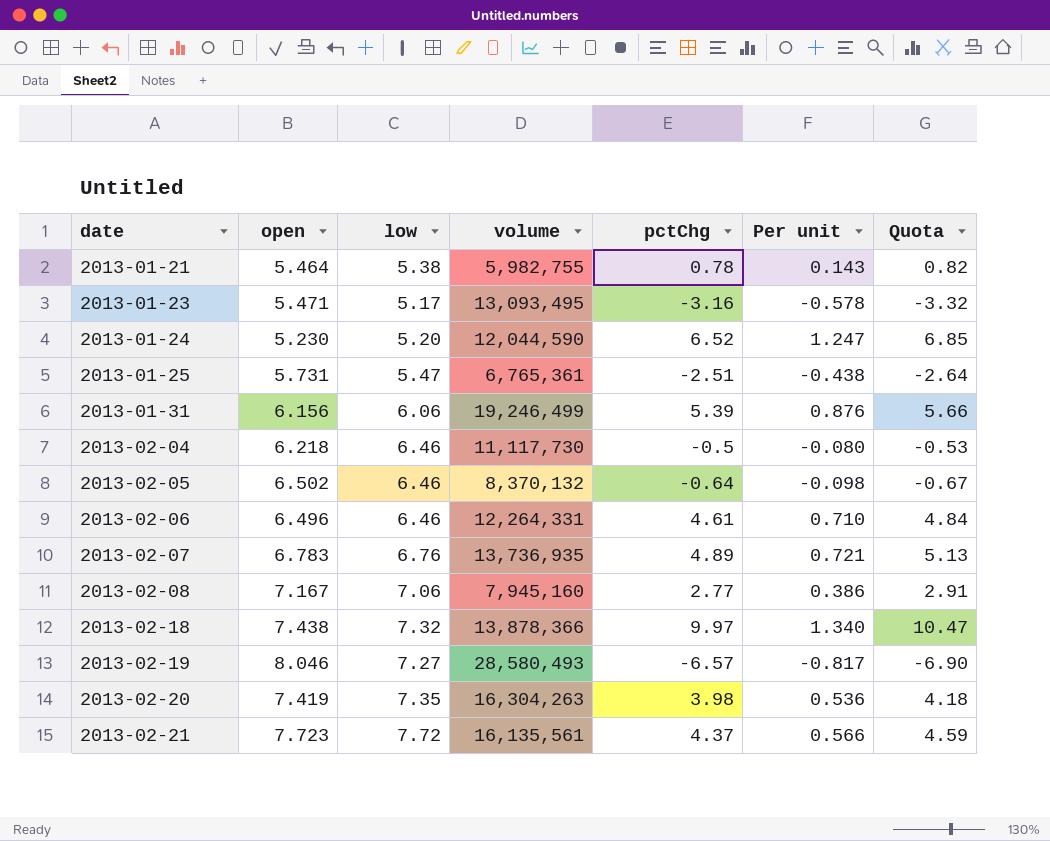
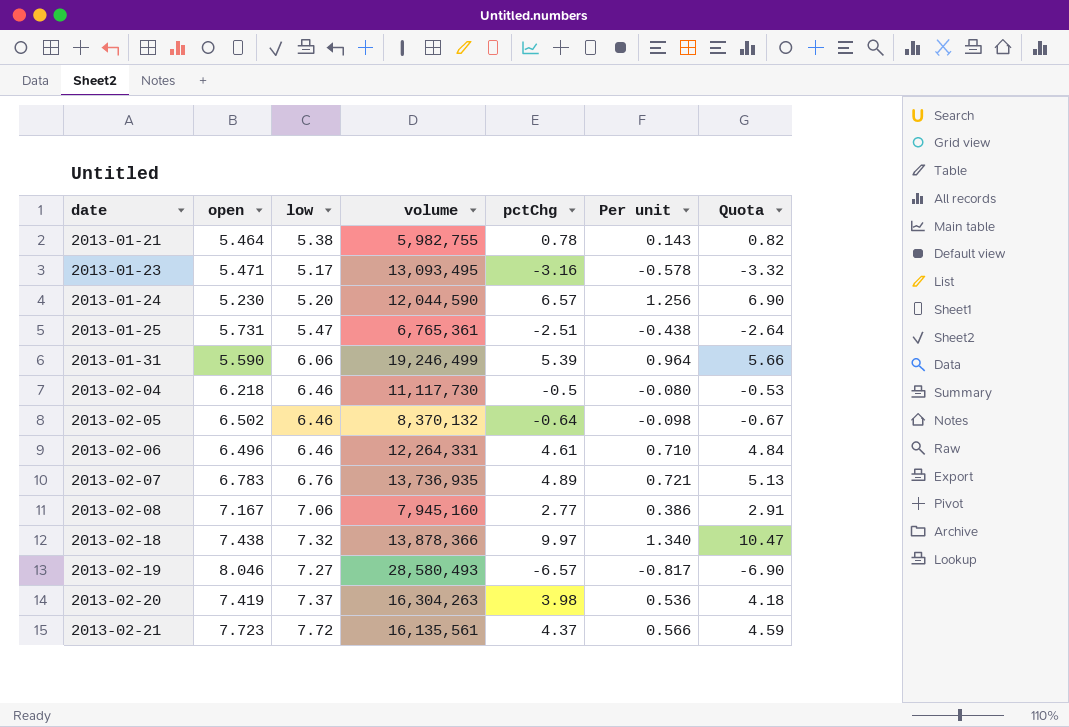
2013-01-24 | pctChg: 6.52 -> 6.57
2013-01-24 | Per unit: 1.247 -> 1.256
2013-01-24 | Quota: 6.85 -> 6.90
2013-01-31 | open: 6.156 -> 5.590
2013-01-31 | Per unit: 0.876 -> 0.964
2013-02-20 | low: 7.35 -> 7.37

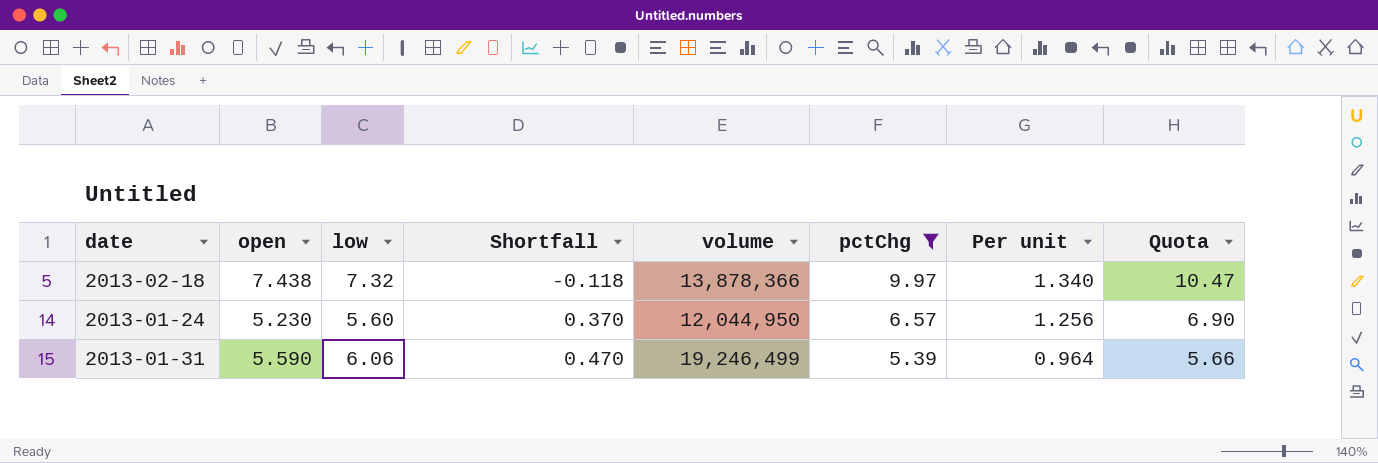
filter: none -> pctChg >= 5.39
row order: date ascending -> Shortfall ascending
column Shortfall | formula: none -> [low] - [open]
2013-01-24 | low: 5.20 -> 5.60
2013-01-24 | volume: 12,044,590 -> 12,044,950

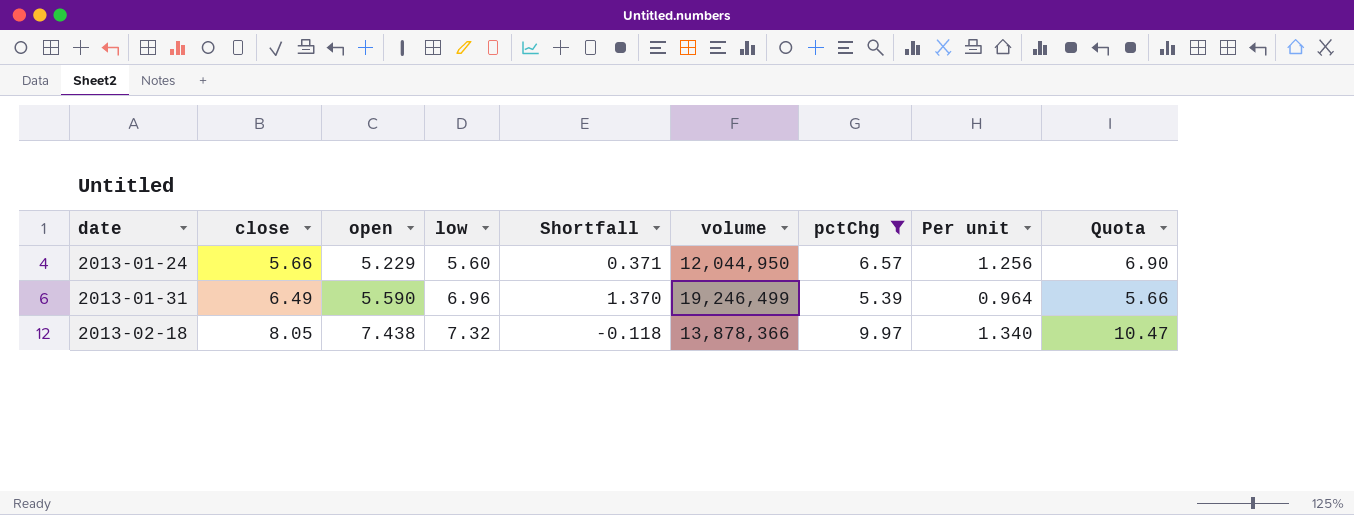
row order: Shortfall ascending -> date ascending
column close | position: none -> 2
2013-01-24 | open: 5.230 -> 5.229
2013-01-24 | Shortfall: 0.370 -> 0.371
2013-01-31 | low: 6.06 -> 6.96
2013-01-31 | Shortfall: 0.470 -> 1.370

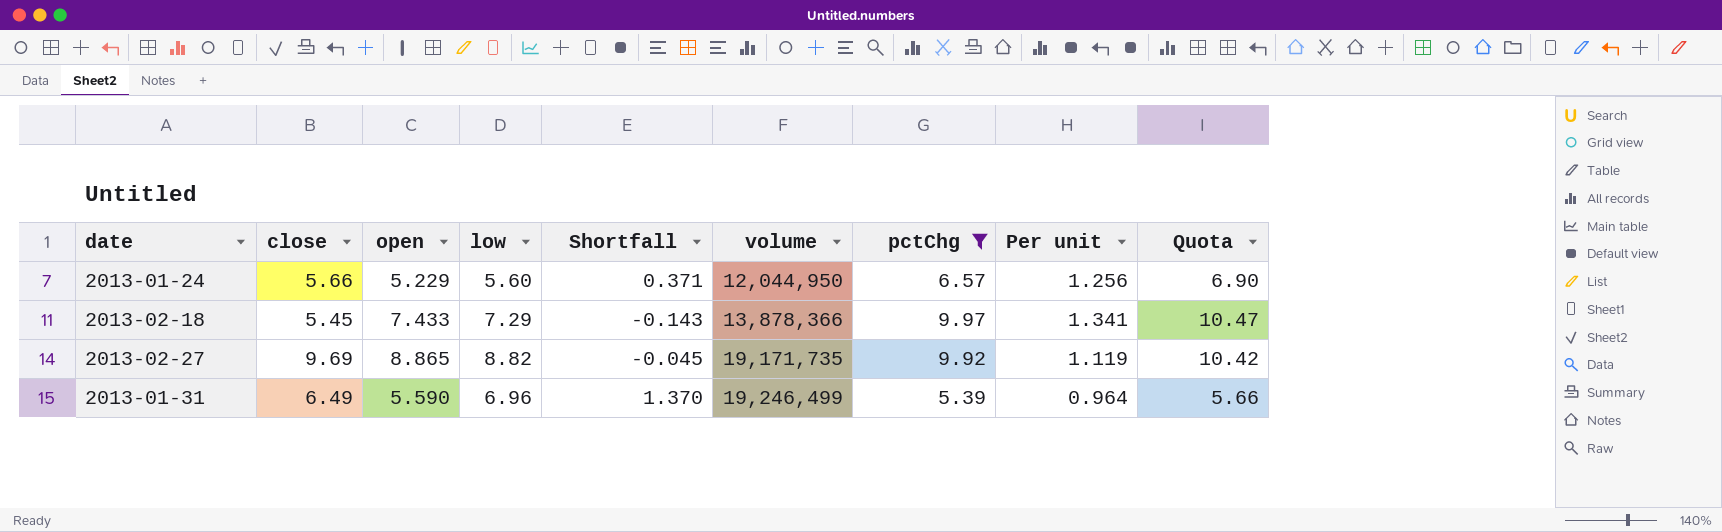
row order: date ascending -> volume ascending
2013-02-18 | close: 8.05 -> 5.45
2013-02-18 | open: 7.438 -> 7.433
2013-02-18 | low: 7.32 -> 7.29
2013-02-18 | Shortfall: -0.118 -> -0.143
2013-02-18 | Per unit: 1.340 -> 1.341
row 2013-02-27: none -> 9.69 | 8.865 | 8.82 | -0.045 | 19,171,735 | 9.92 | 1.119 | 10.42

